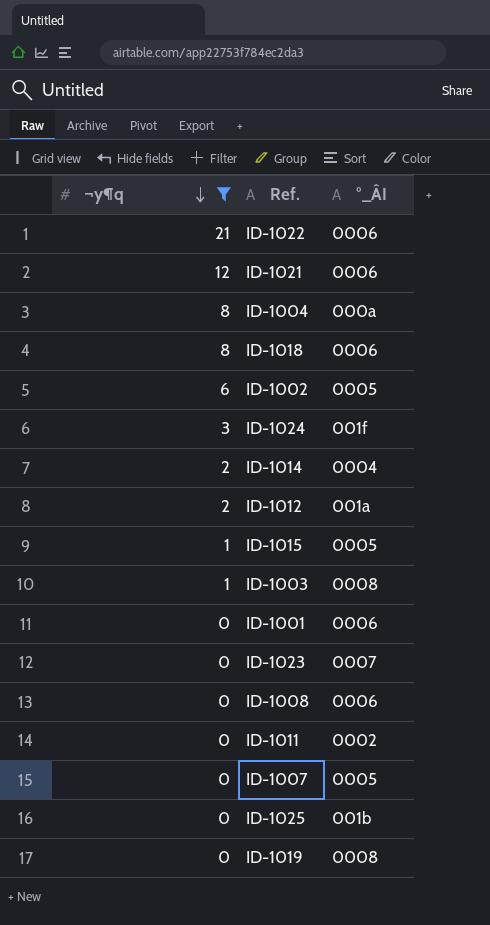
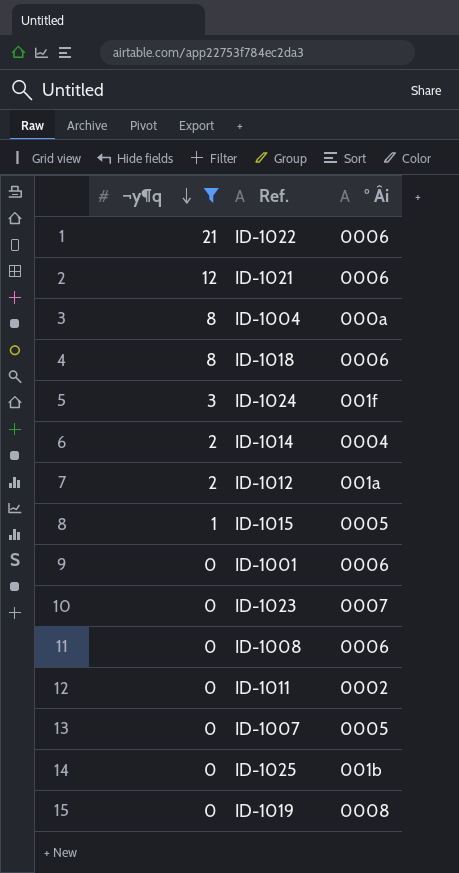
column name: °_ÂI -> ° Âi
row ID-1002: 6 | 0005 -> none
row ID-1003: 1 | 0008 -> none

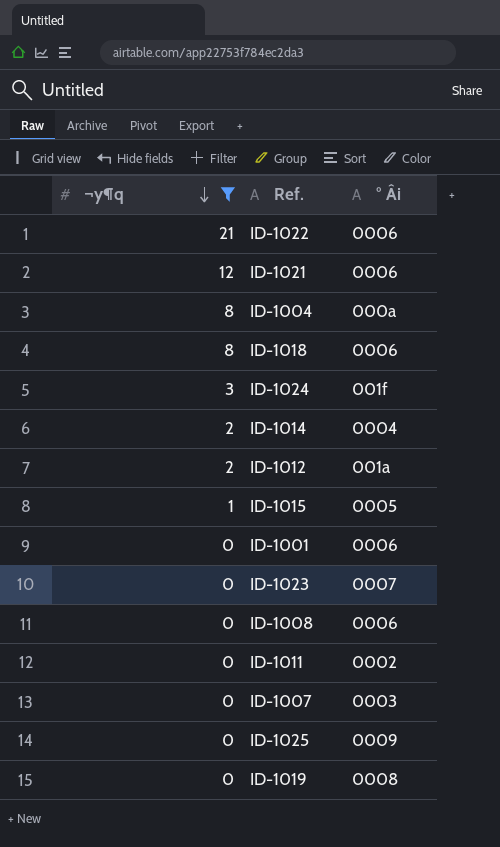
ID-1007 | ° Âi: 0005 -> 0003
ID-1025 | ° Âi: 001b -> 0009

